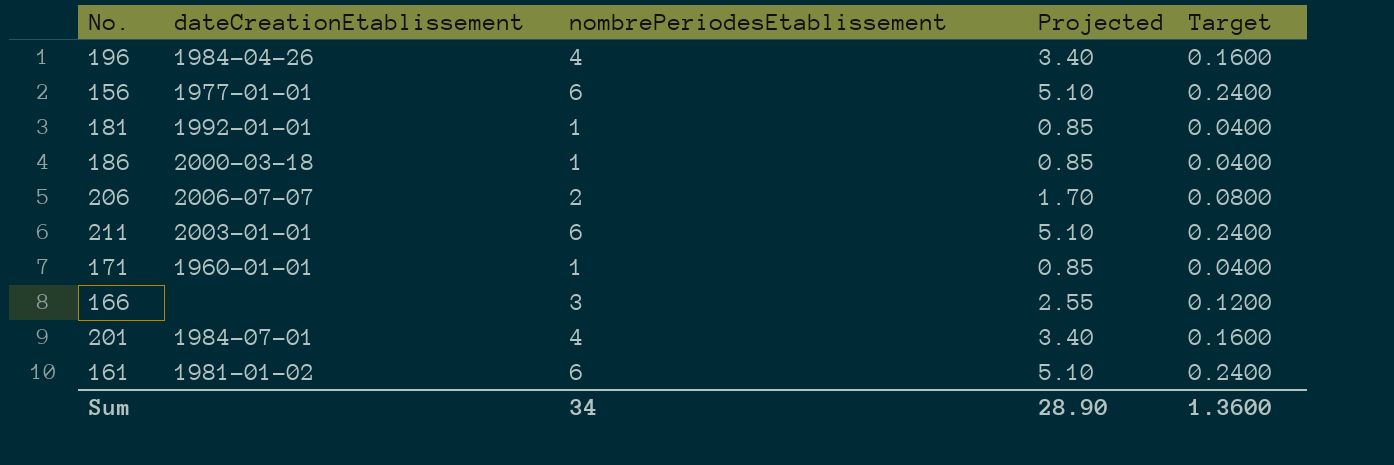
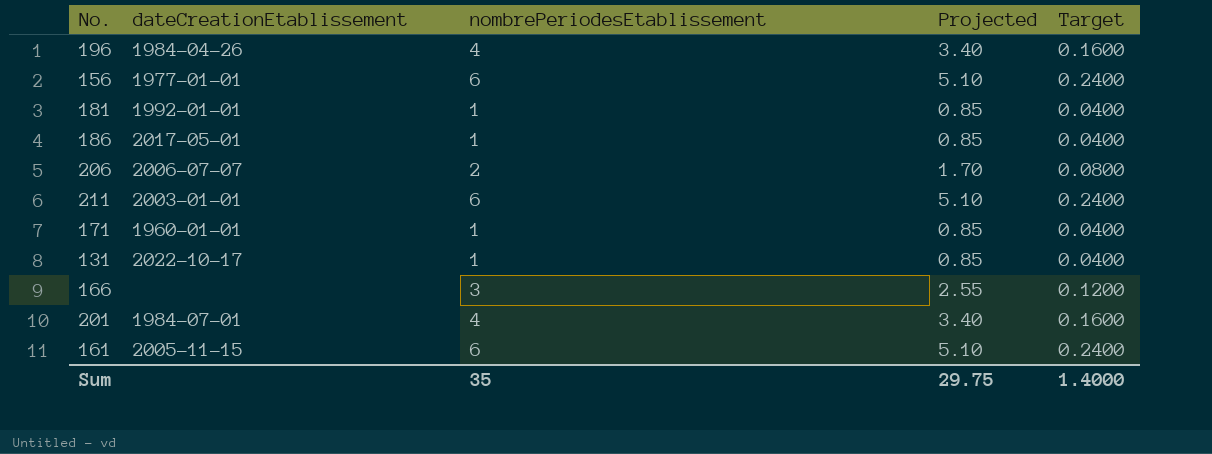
186 | dateCreationEtablissement: 2000-03-18 -> 2017-05-01
row 131: none -> 2022-10-17 | 1 | 0.85 | 0.0400
161 | dateCreationEtablissement: 1981-01-02 -> 2005-11-15
Sum | nombrePeriodesEtablissement: 34 -> 35
Sum | Projected: 28.90 -> 29.75
Sum | Target: 1.3600 -> 1.4000

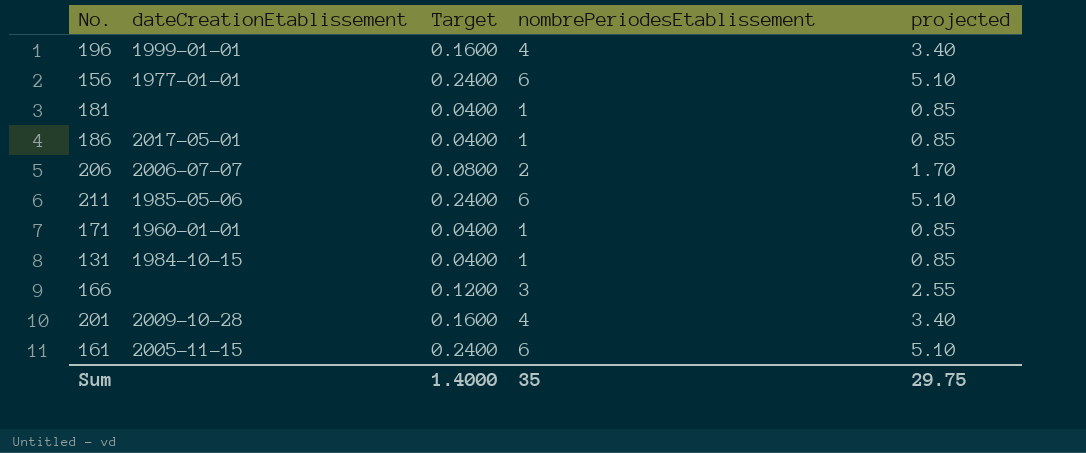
column Target | position: 5 -> 3
column name: Projected -> projected
196 | dateCreationEtablissement: 1984-04-26 -> 1999-01-01
181 | dateCreationEtablissement: 1992-01-01 -> none
211 | dateCreationEtablissement: 2003-01-01 -> 1985-05-06
131 | dateCreationEtablissement: 2022-10-17 -> 1984-10-15
201 | dateCreationEtablissement: 1984-07-01 -> 2009-10-28

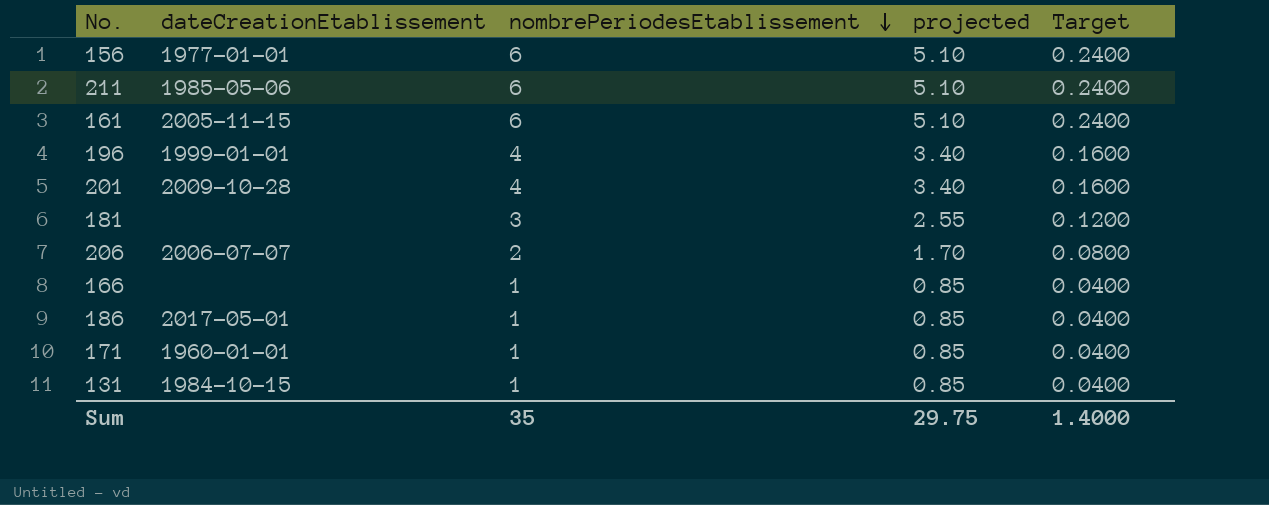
row order: none -> nombrePeriodesEtablissement descending
column Target | position: 3 -> 5
181 | nombrePeriodesEtablissement: 1 -> 3
181 | projected: 0.85 -> 2.55
181 | Target: 0.0400 -> 0.1200
166 | nombrePeriodesEtablissement: 3 -> 1
166 | projected: 2.55 -> 0.85
166 | Target: 0.1200 -> 0.0400

